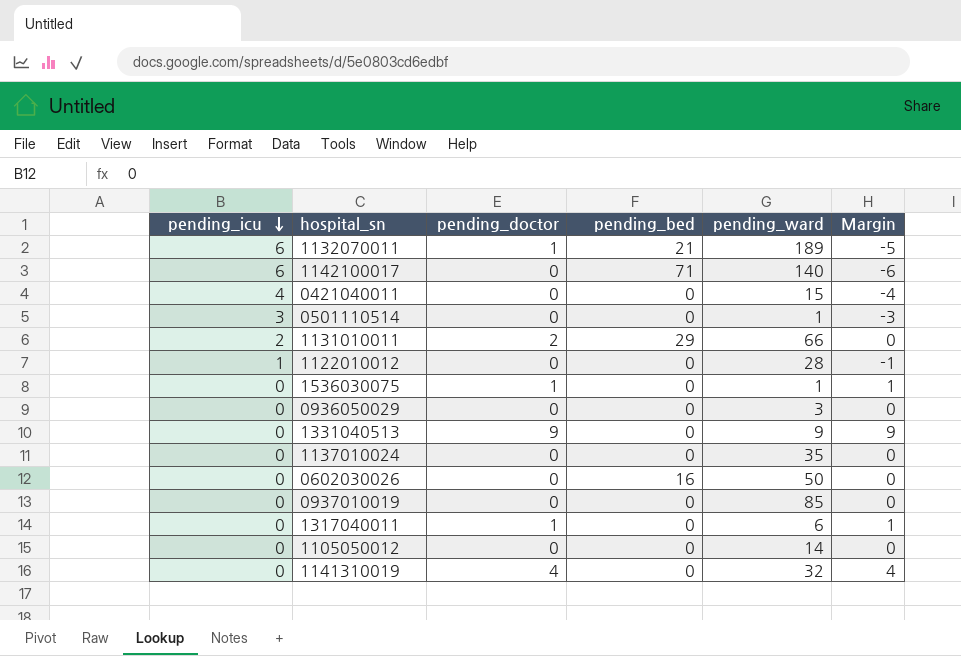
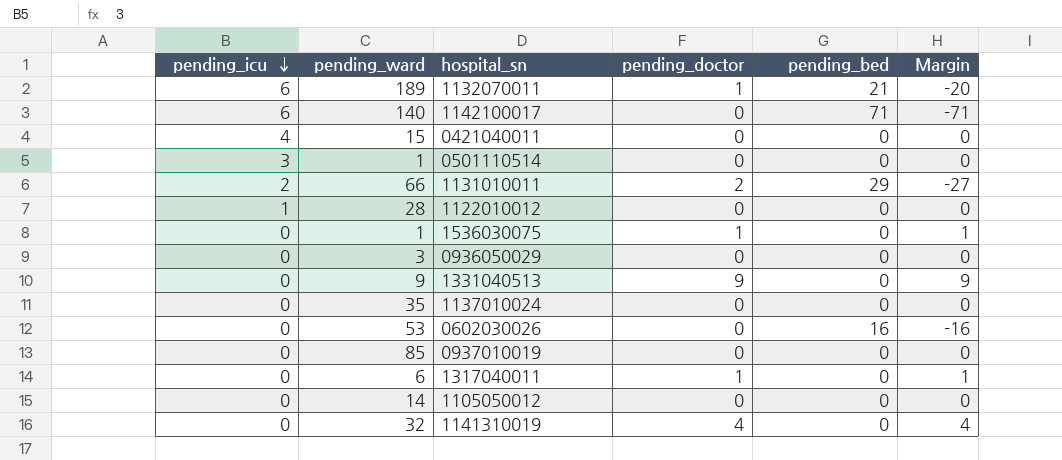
column pending_ward | position: 5 -> 2
column Margin | formula: [pending_doctor] - [pending_icu] -> [pending_doctor] - [pending_bed]
0602030026 | pending_ward: 50 -> 53

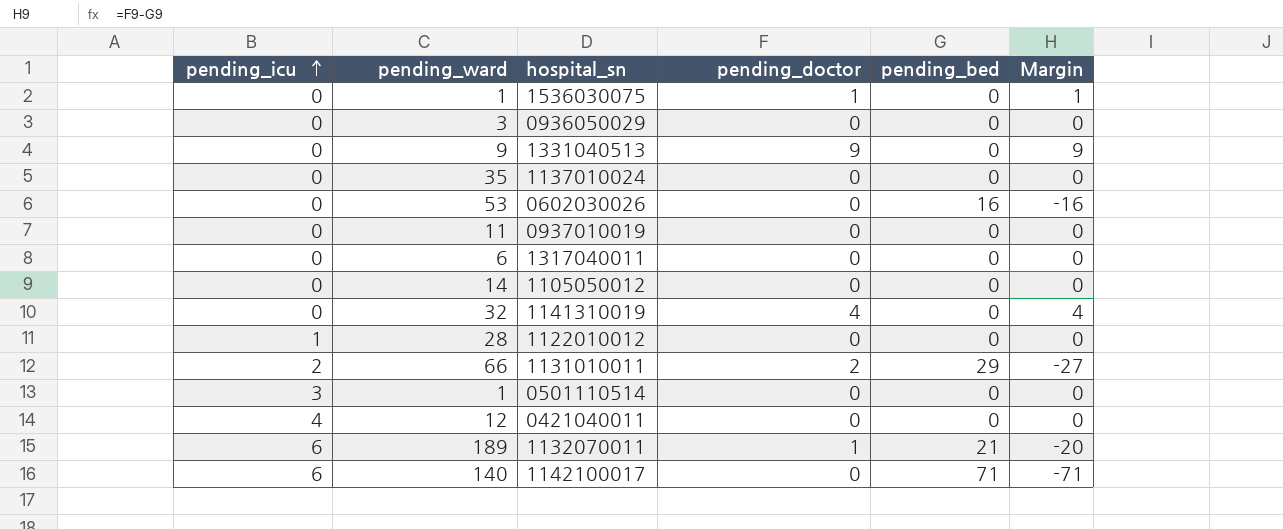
row order: pending_icu descending -> pending_icu ascending
0937010019 | pending_ward: 85 -> 11
1317040011 | pending_doctor: 1 -> 0
1317040011 | Margin: 1 -> 0
0421040011 | pending_ward: 15 -> 12

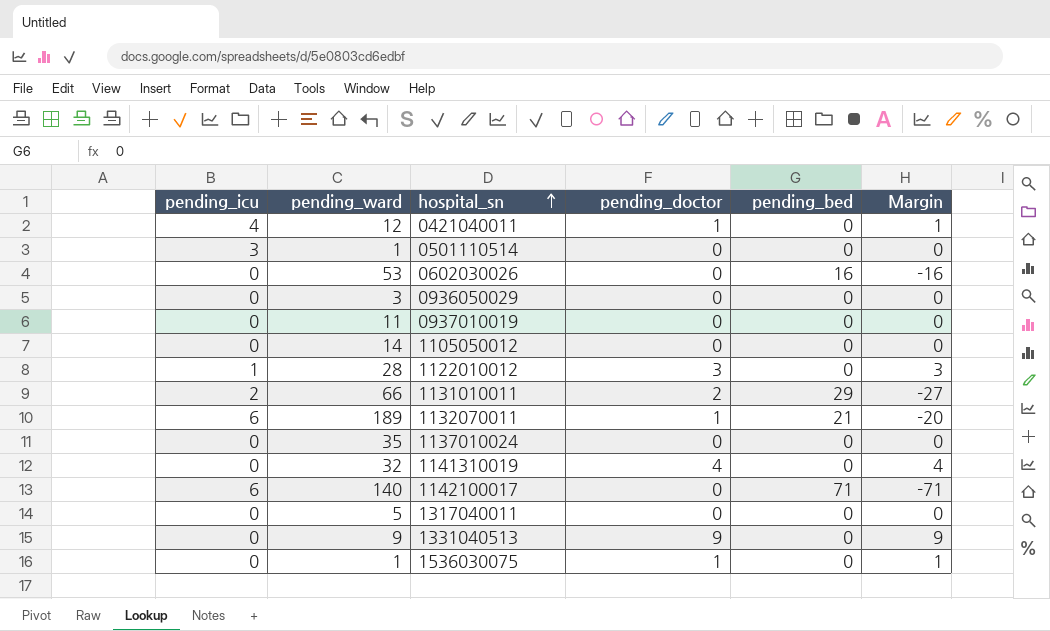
row order: pending_icu ascending -> hospital_sn ascending
0421040011 | pending_doctor: 0 -> 1
0421040011 | Margin: 0 -> 1
1122010012 | pending_doctor: 0 -> 3
1122010012 | Margin: 0 -> 3
1317040011 | pending_ward: 6 -> 5

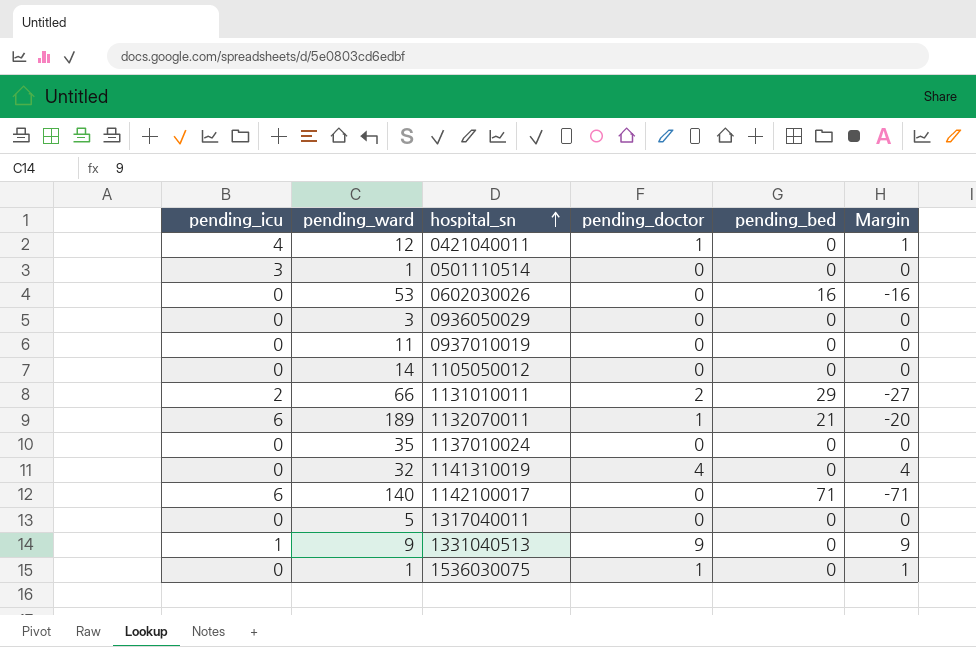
row 1122010012: 1 | 28 | 3 | 0 | 3 -> none
1331040513 | pending_icu: 0 -> 1

